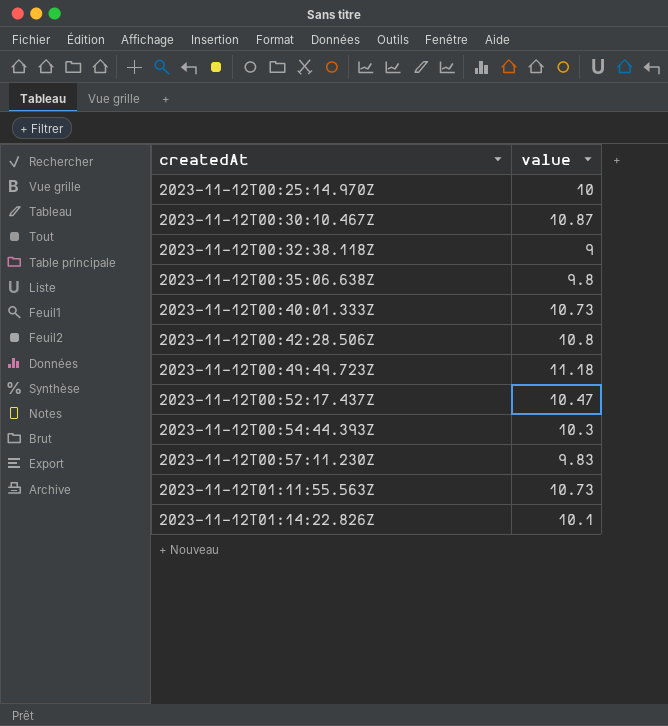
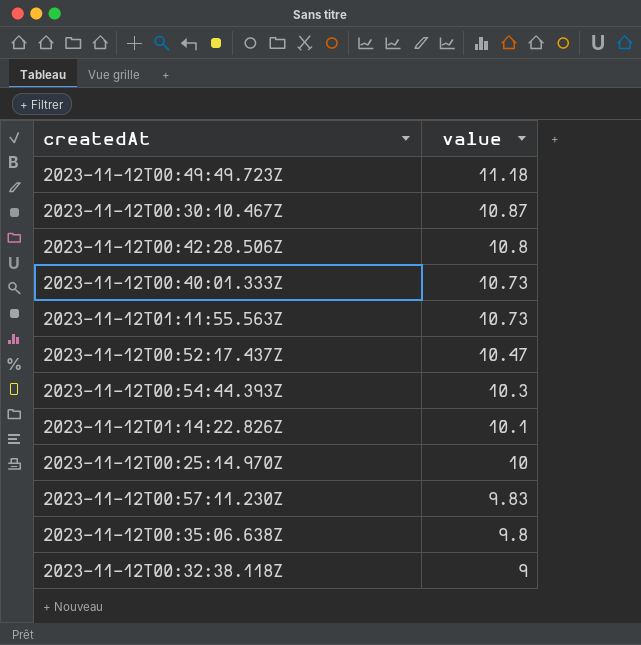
row order: createdAt ascending -> value descending

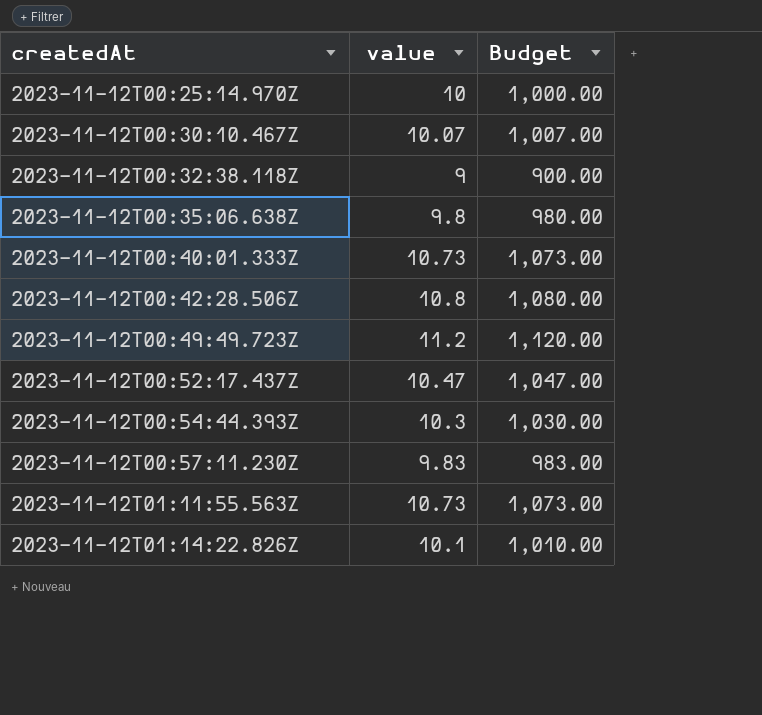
row order: value descending -> createdAt ascending
column Budget | formula: none -> [value] * 100
2023-11-12T00:30:10.467Z | value: 10.87 -> 10.07
2023-11-12T00:49:49.723Z | value: 11.18 -> 11.2

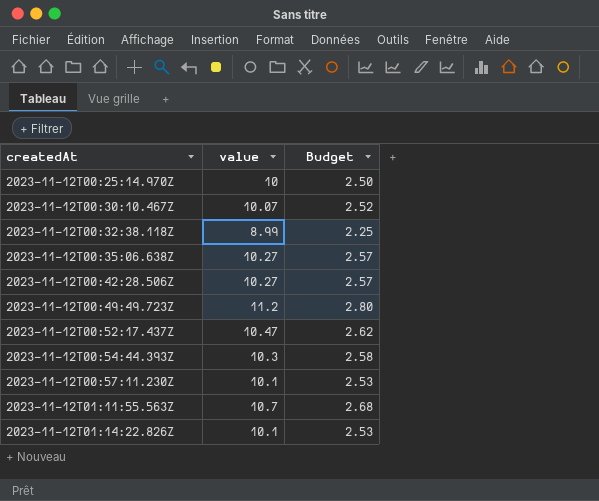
column Budget | formula: [value] * 100 -> [value] * 0.25
row 2023-11-12T00:40:01.333Z: 10.73 | 1,073.00 -> none
2023-11-12T00:32:38.118Z | value: 9 -> 8.99
2023-11-12T00:35:06.638Z | value: 9.8 -> 10.27
2023-11-12T00:42:28.506Z | value: 10.8 -> 10.27
2023-11-12T00:57:11.230Z | value: 9.83 -> 10.1
2023-11-12T01:11:55.563Z | value: 10.73 -> 10.7

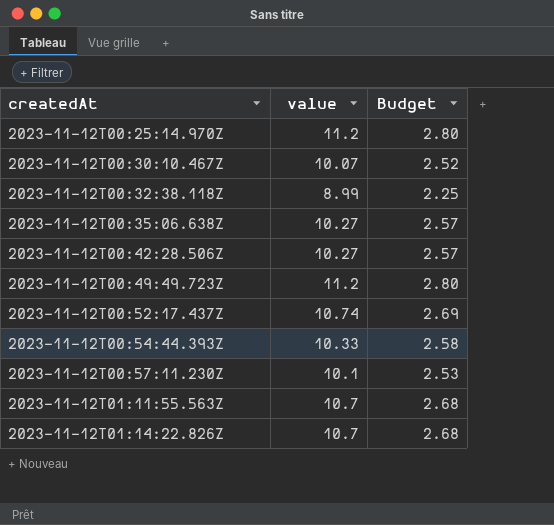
2023-11-12T00:25:14.970Z | value: 10 -> 11.2
2023-11-12T00:25:14.970Z | Budget: 2.50 -> 2.80
2023-11-12T00:52:17.437Z | value: 10.47 -> 10.74
2023-11-12T00:52:17.437Z | Budget: 2.62 -> 2.69
2023-11-12T00:54:44.393Z | value: 10.3 -> 10.33
2023-11-12T01:14:22.826Z | value: 10.1 -> 10.7
2023-11-12T01:14:22.826Z | Budget: 2.53 -> 2.68

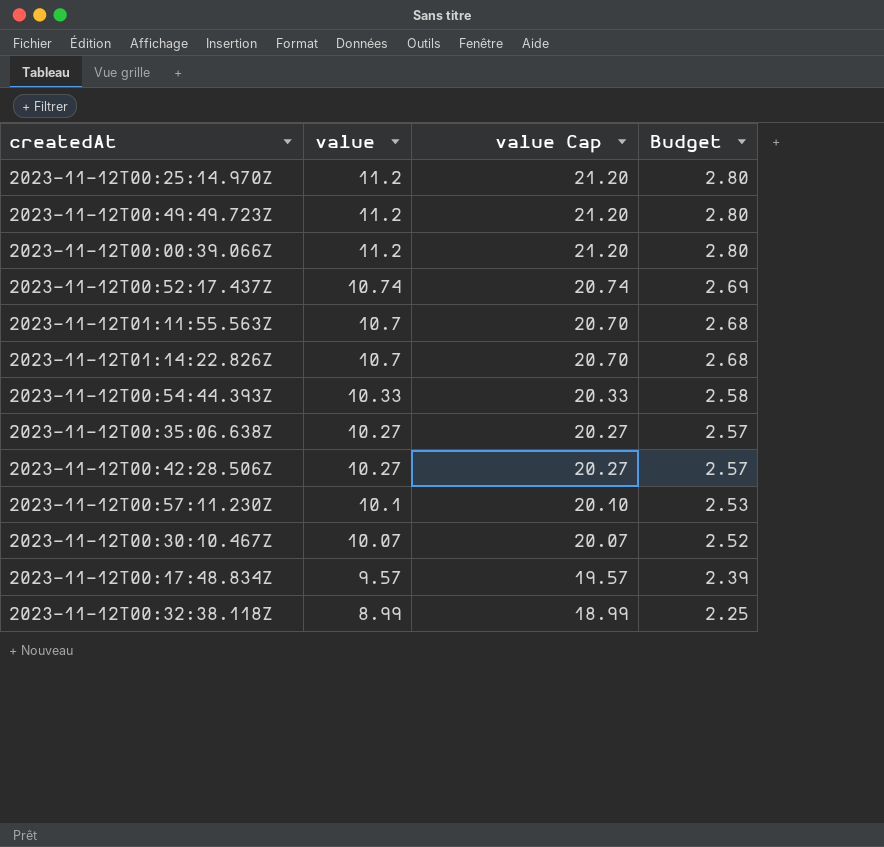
row order: createdAt ascending -> value descending
column value Cap | formula: none -> [value] + 10
row 2023-11-12T00:00:39.066Z: none -> 11.2 | 21.20 | 2.80
row 2023-11-12T00:17:48.834Z: none -> 9.57 | 19.57 | 2.39

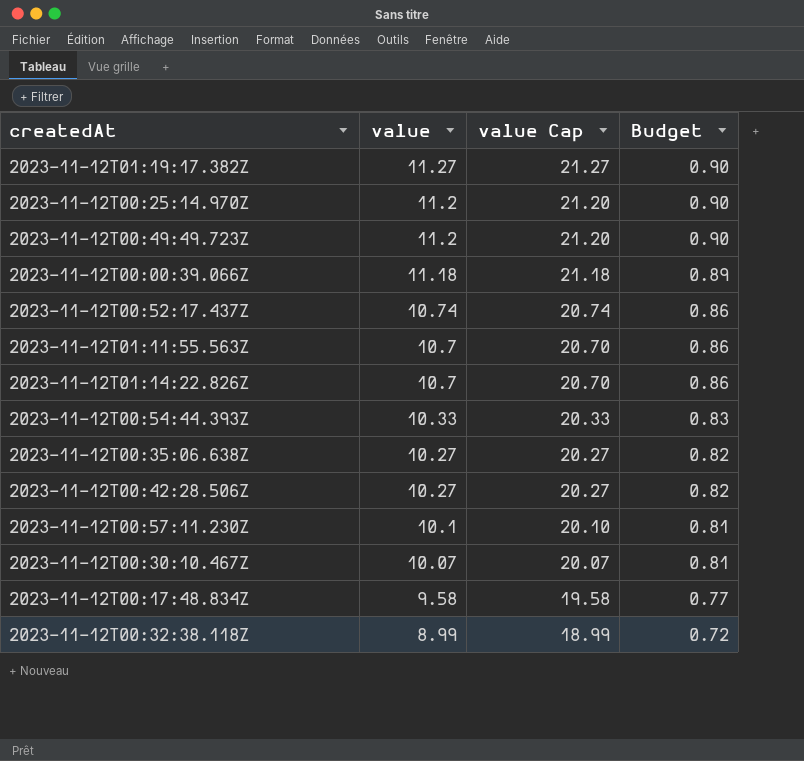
column Budget | formula: [value] * 0.25 -> [value] * 0.08
row 2023-11-12T01:19:17.382Z: none -> 11.27 | 21.27 | 0.90
2023-11-12T00:00:39.066Z | value: 11.2 -> 11.18
2023-11-12T00:00:39.066Z | value Cap: 21.20 -> 21.18
2023-11-12T00:17:48.834Z | value: 9.57 -> 9.58
2023-11-12T00:17:48.834Z | value Cap: 19.57 -> 19.58

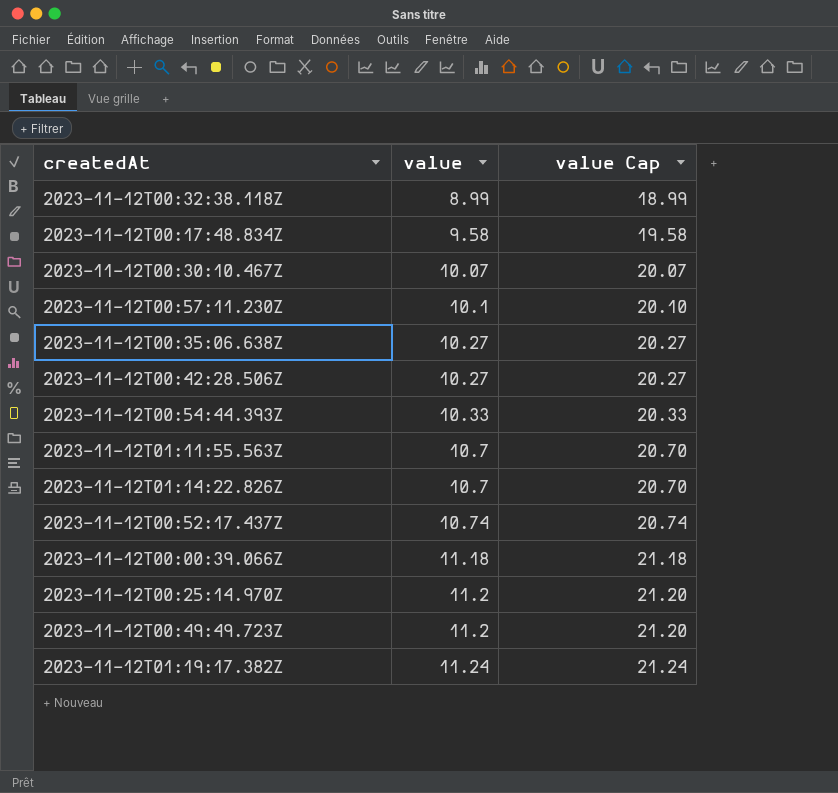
row order: value descending -> value ascending
column Budget | formula: [value] * 0.08 -> none
2023-11-12T01:19:17.382Z | value: 11.27 -> 11.24
2023-11-12T01:19:17.382Z | value Cap: 21.27 -> 21.24

